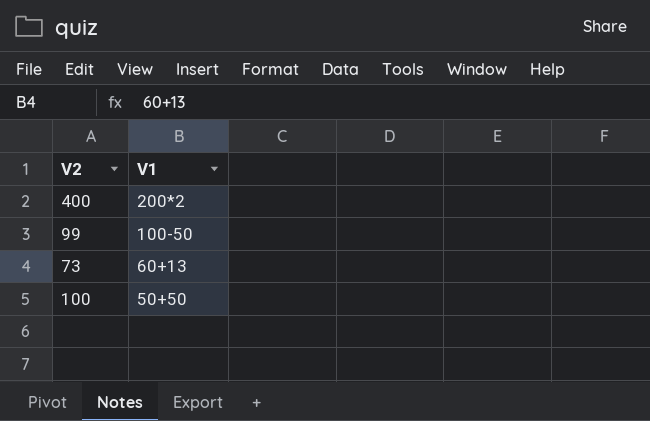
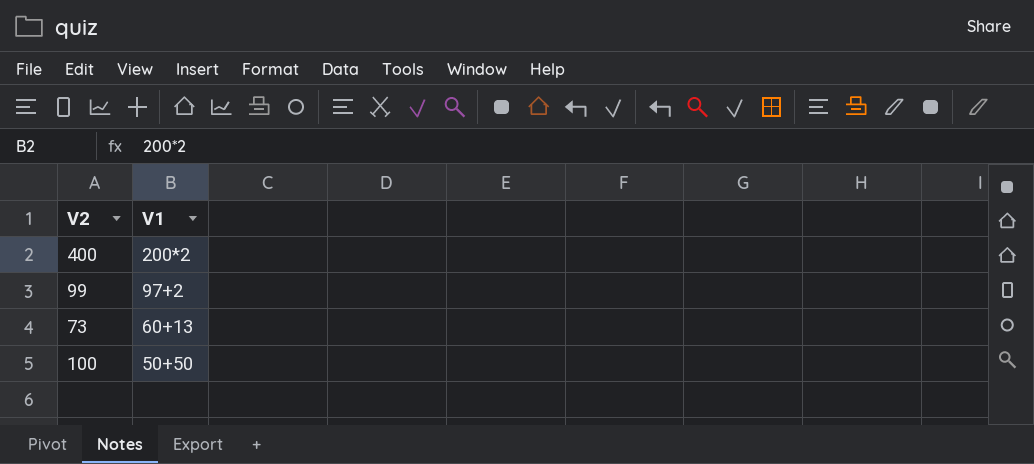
99 | V1: 100-50 -> 97+2

